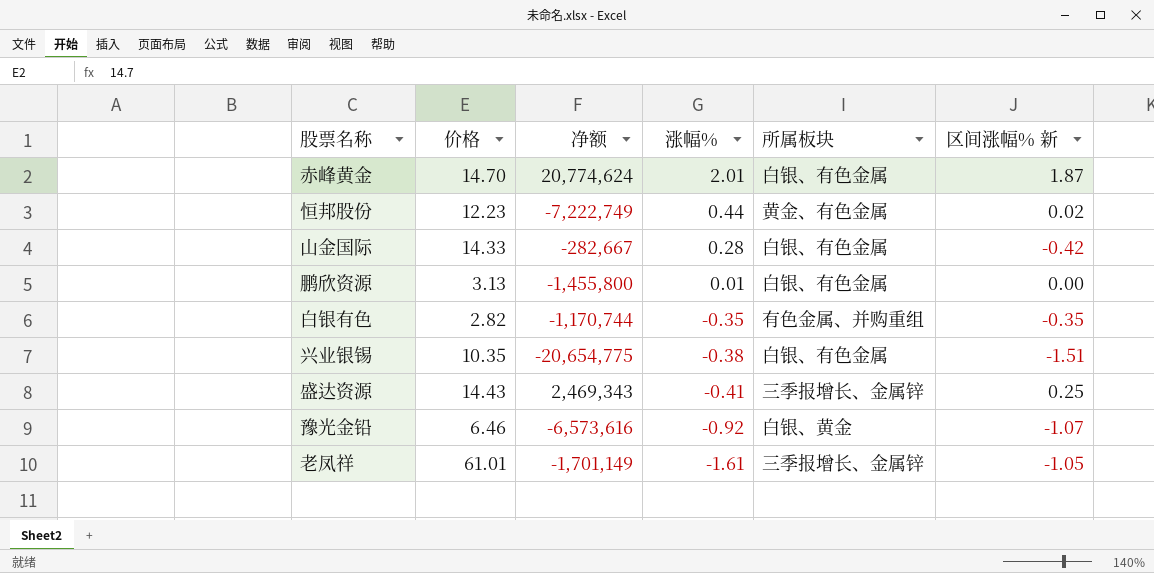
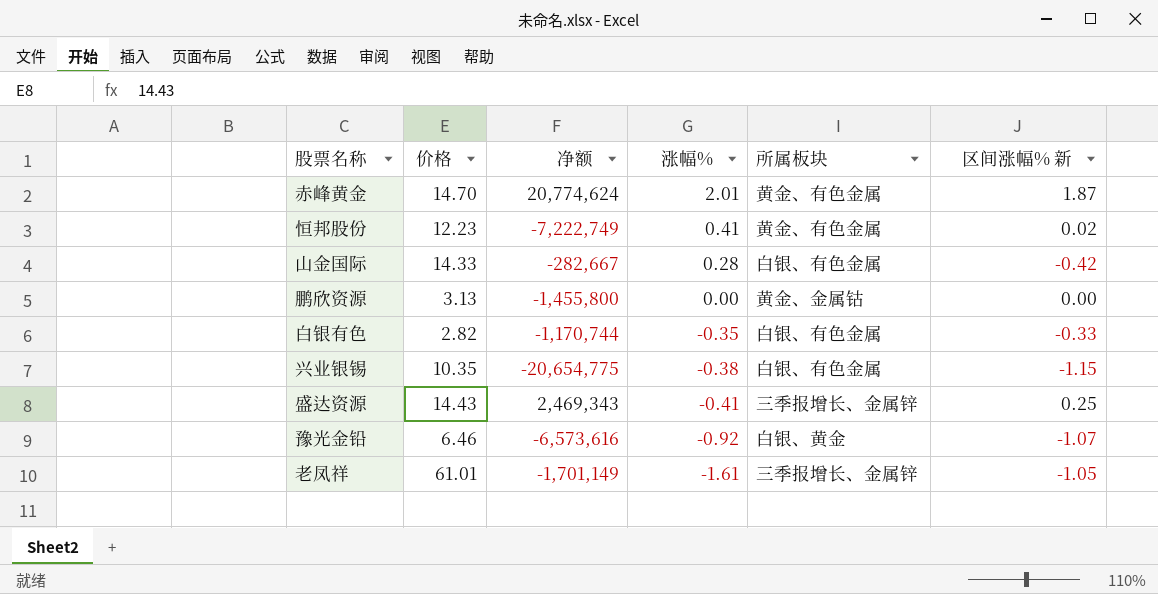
赤峰黄金 | 所属板块: 白银、有色金属 -> 黄金、有色金属
恒邦股份 | 涨幅%: 0.44 -> 0.41
鹏欣资源 | 涨幅%: 0.01 -> 0.00
鹏欣资源 | 所属板块: 白银、有色金属 -> 黄金、金属钴
白银有色 | 所属板块: 有色金属、并购重组 -> 白银、有色金属
白银有色 | 区间涨幅% 新: -0.35 -> -0.33
兴业银锡 | 区间涨幅% 新: -1.51 -> -1.15

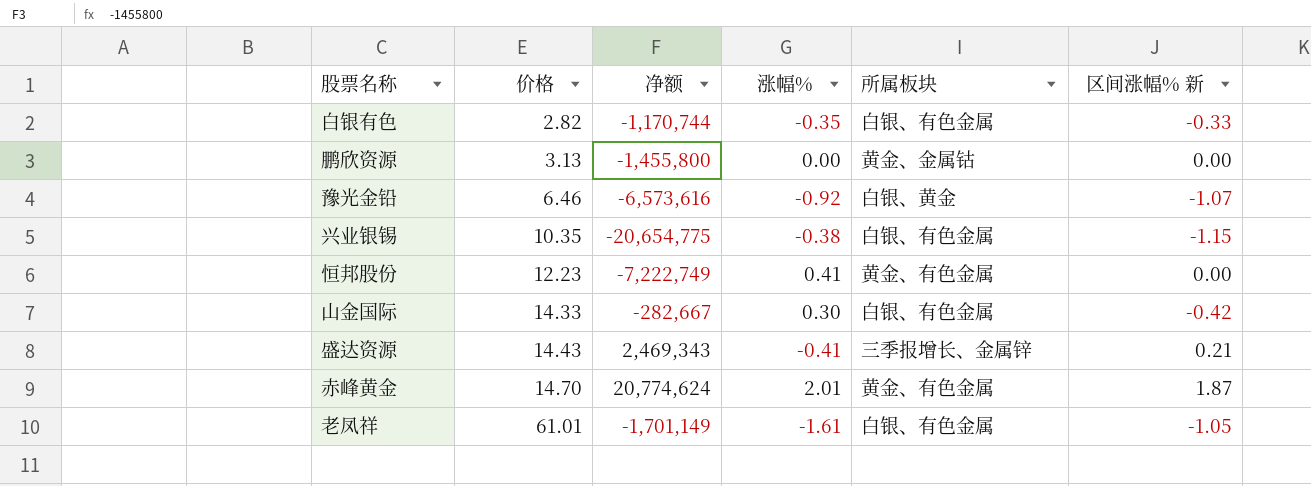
row order: 涨幅% descending -> 价格 ascending
恒邦股份 | 区间涨幅% 新: 0.02 -> 0.00
山金国际 | 涨幅%: 0.28 -> 0.30
盛达资源 | 区间涨幅% 新: 0.25 -> 0.21
老凤祥 | 所属板块: 三季报增长、金属锌 -> 白银、有色金属

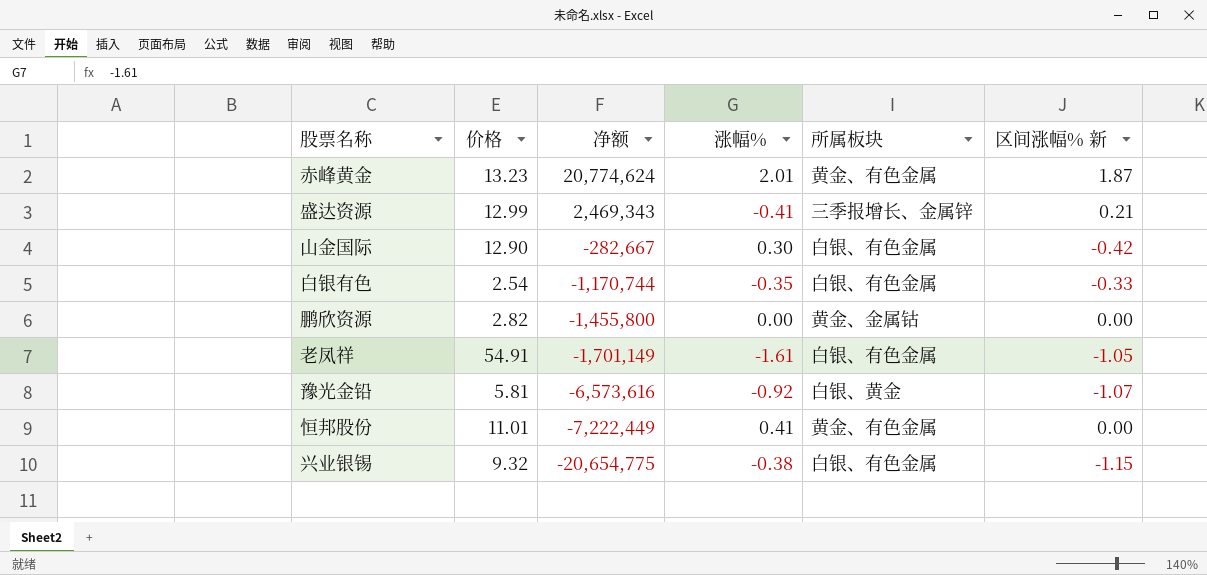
row order: 价格 ascending -> 净额 descending
赤峰黄金 | 价格: 14.70 -> 13.23
盛达资源 | 价格: 14.43 -> 12.99
山金国际 | 价格: 14.33 -> 12.90
白银有色 | 价格: 2.82 -> 2.54
鹏欣资源 | 价格: 3.13 -> 2.82
老凤祥 | 价格: 61.01 -> 54.91
豫光金铅 | 价格: 6.46 -> 5.81
恒邦股份 | 价格: 12.23 -> 11.01
恒邦股份 | 净额: -7,222,749 -> -7,222,449
兴业银锡 | 价格: 10.35 -> 9.32

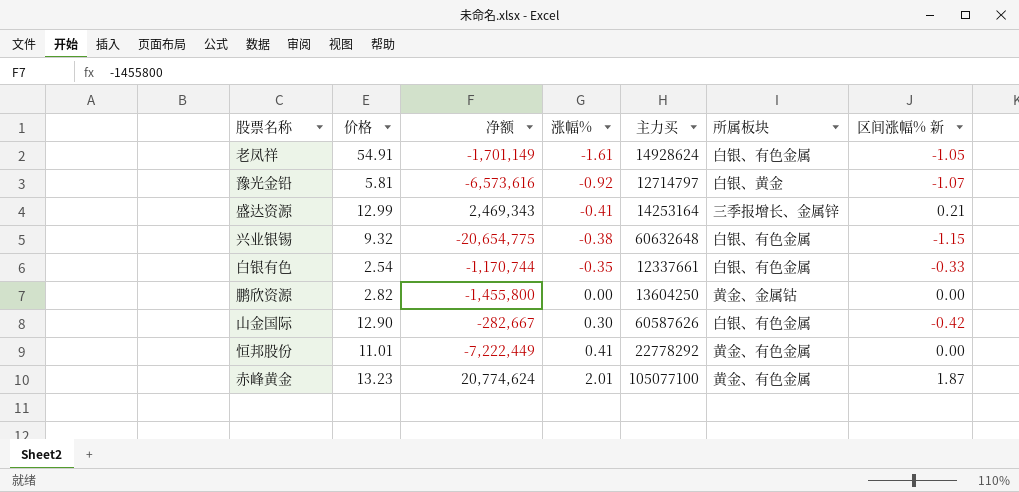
row order: 净额 descending -> 涨幅% ascending
column 主力买 | position: none -> 5

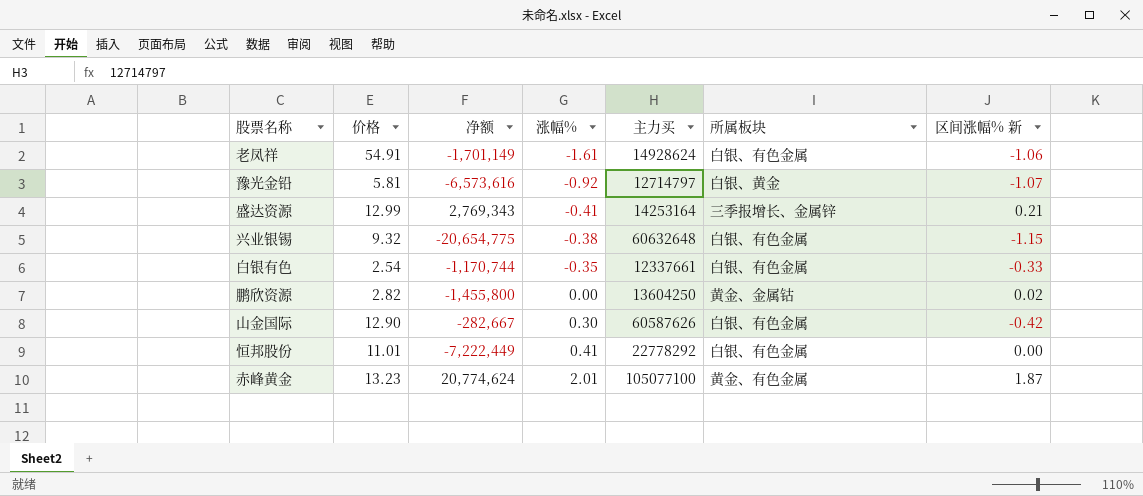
老凤祥 | 区间涨幅% 新: -1.05 -> -1.06
盛达资源 | 净额: 2,469,343 -> 2,769,343
鹏欣资源 | 区间涨幅% 新: 0.00 -> 0.02
恒邦股份 | 所属板块: 黄金、有色金属 -> 白银、有色金属

